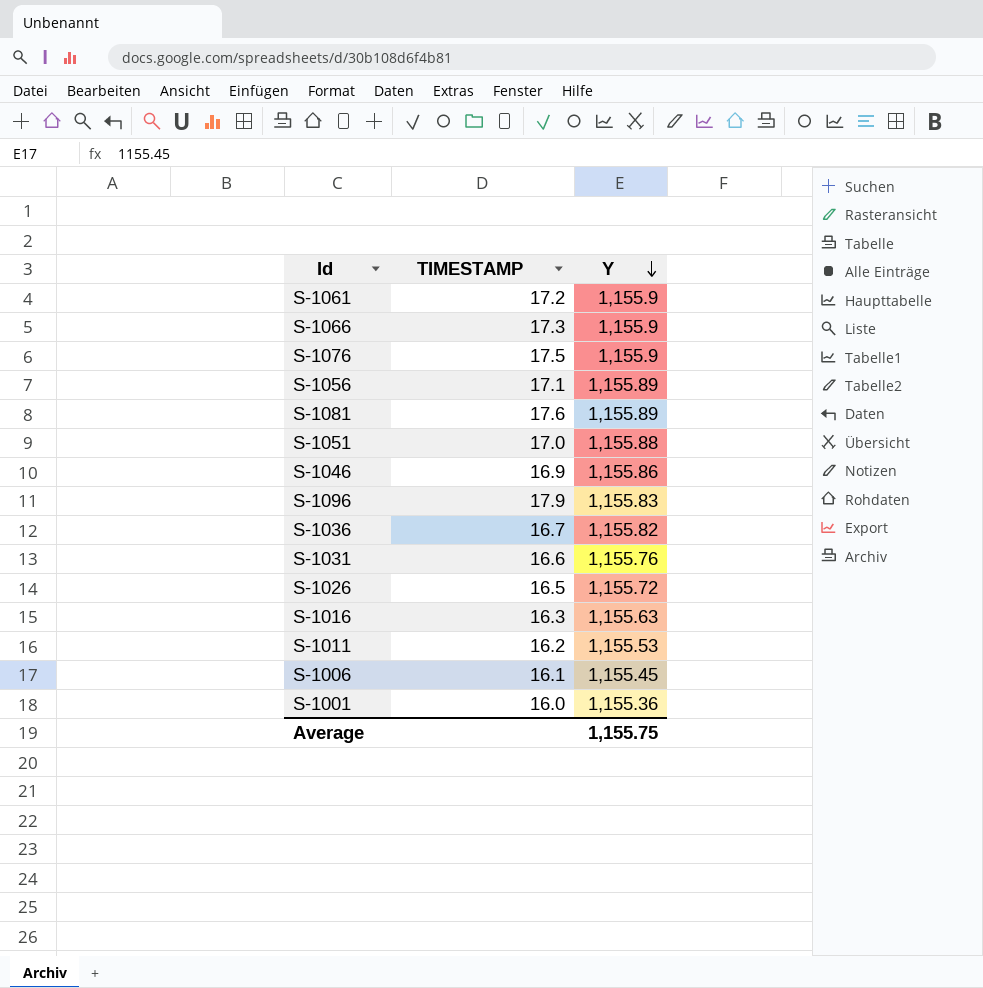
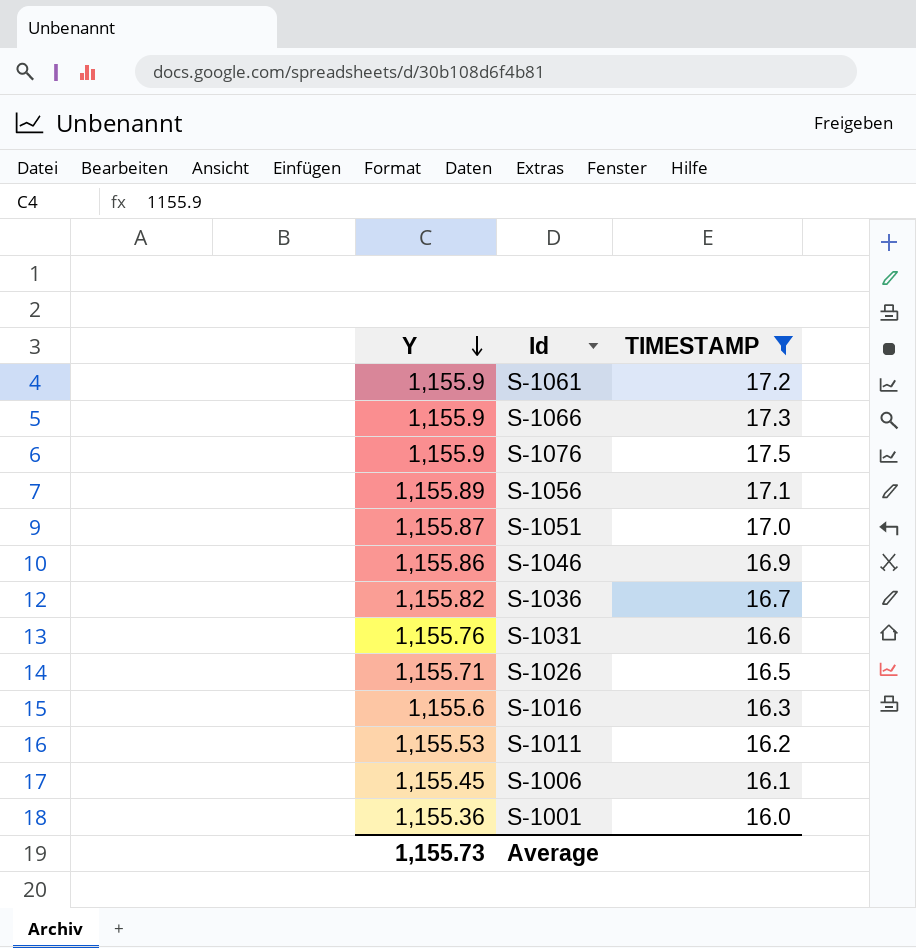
filter: none -> TIMESTAMP <= 17.5
column Y | position: 3 -> 1
S-1051 | Y: 1,155.88 -> 1,155.87
S-1026 | Y: 1,155.72 -> 1,155.71
S-1016 | Y: 1,155.63 -> 1,155.6
Average | Y: 1,155.75 -> 1,155.73

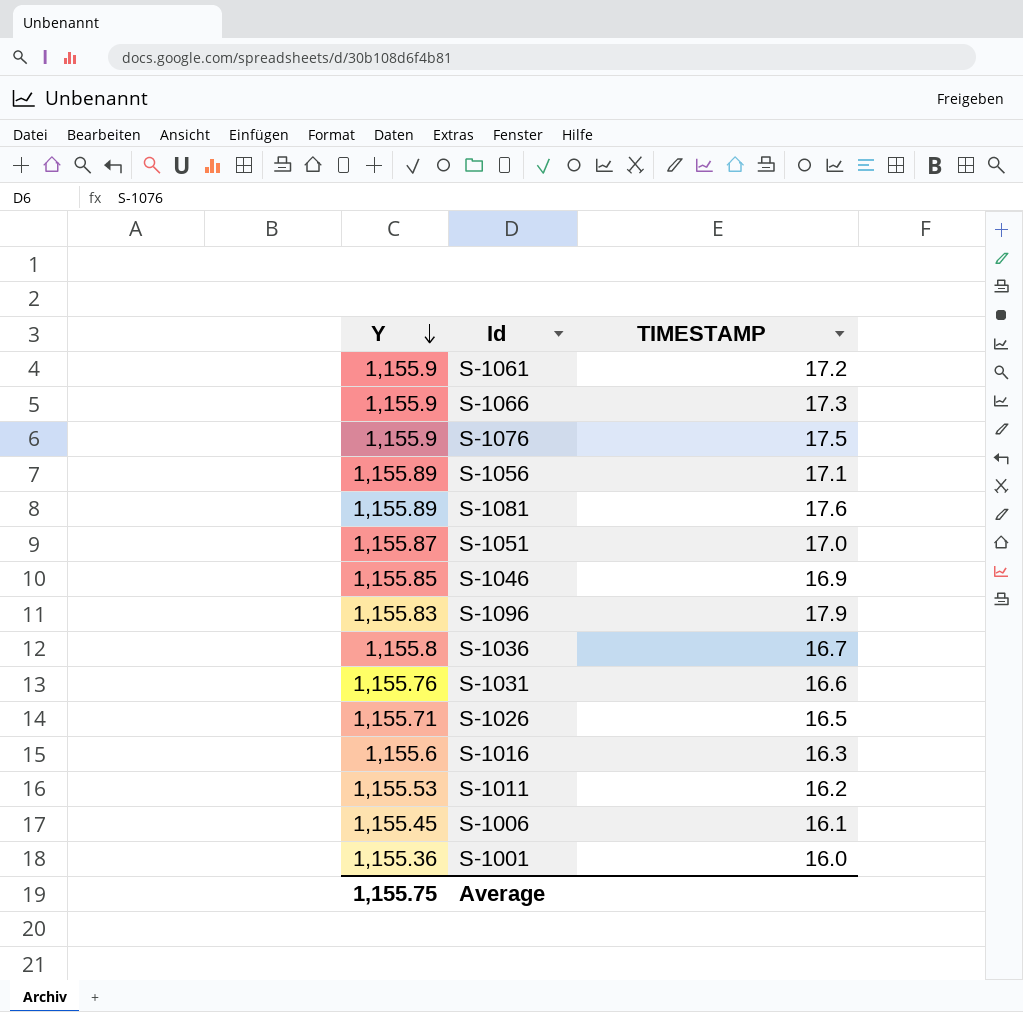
filter: TIMESTAMP <= 17.5 -> none
S-1046 | Y: 1,155.86 -> 1,155.85
S-1036 | Y: 1,155.82 -> 1,155.8
Average | Y: 1,155.73 -> 1,155.75

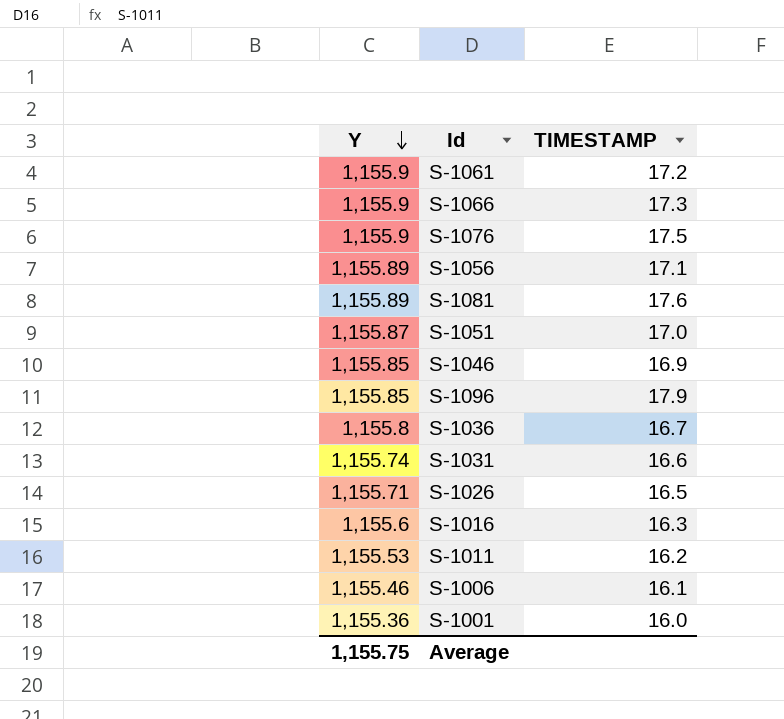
S-1096 | Y: 1,155.83 -> 1,155.85
S-1031 | Y: 1,155.76 -> 1,155.74
S-1006 | Y: 1,155.45 -> 1,155.46

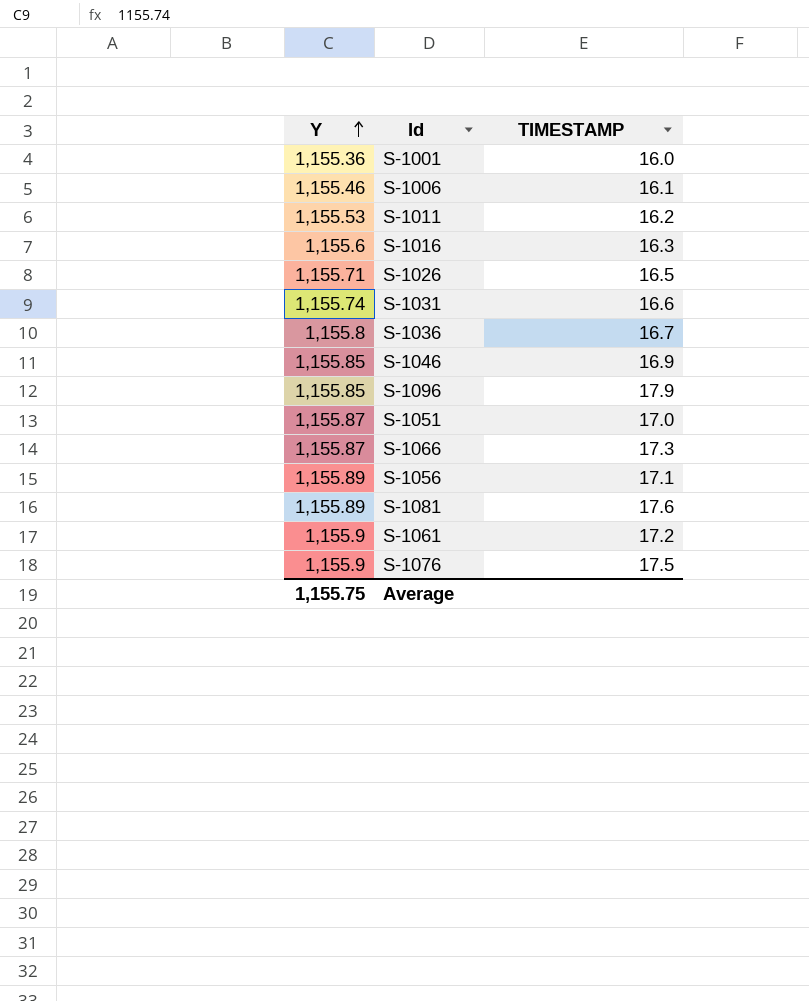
row order: Y descending -> Y ascending
S-1066 | Y: 1,155.9 -> 1,155.87

